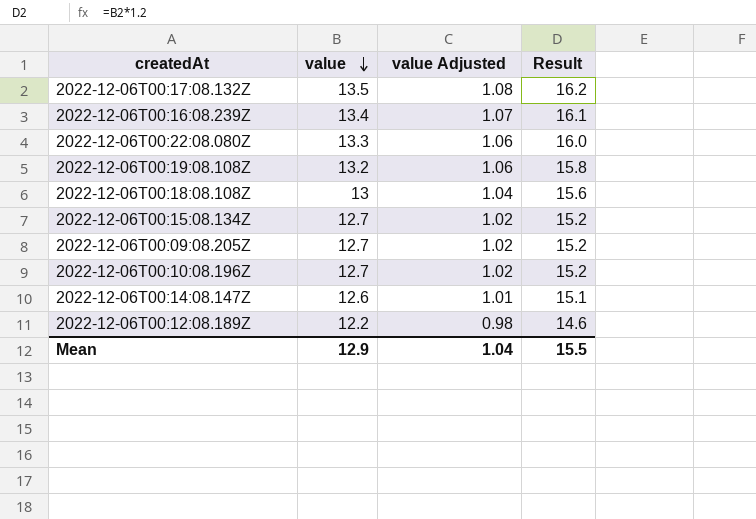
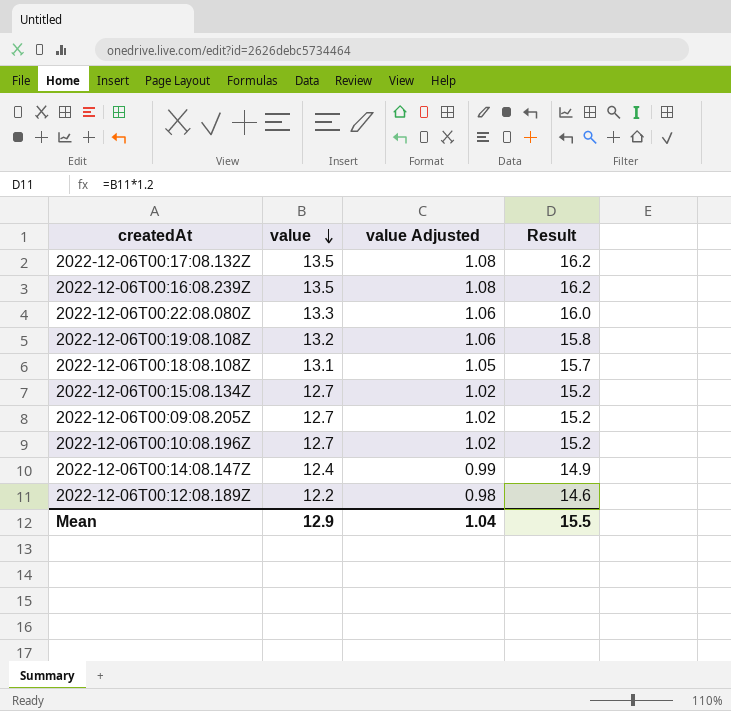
2022-12-06T00:16:08.239Z | value: 13.4 -> 13.5
2022-12-06T00:16:08.239Z | value Adjusted: 1.07 -> 1.08
2022-12-06T00:16:08.239Z | Result: 16.1 -> 16.2
2022-12-06T00:18:08.108Z | value: 13 -> 13.1
2022-12-06T00:18:08.108Z | value Adjusted: 1.04 -> 1.05
2022-12-06T00:18:08.108Z | Result: 15.6 -> 15.7
2022-12-06T00:14:08.147Z | value: 12.6 -> 12.4
2022-12-06T00:14:08.147Z | value Adjusted: 1.01 -> 0.99
2022-12-06T00:14:08.147Z | Result: 15.1 -> 14.9

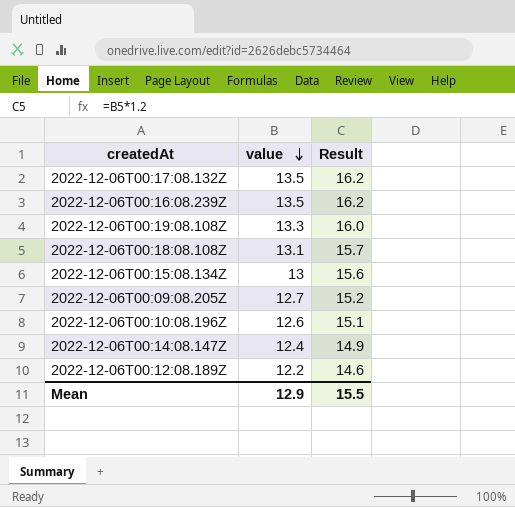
column value Adjusted | formula: [value] * 0.08 -> none
row 2022-12-06T00:22:08.080Z: 13.3 | 1.06 | 16.0 -> none
2022-12-06T00:19:08.108Z | value: 13.2 -> 13.3
2022-12-06T00:19:08.108Z | Result: 15.8 -> 16.0
2022-12-06T00:15:08.134Z | value: 12.7 -> 13
2022-12-06T00:15:08.134Z | Result: 15.2 -> 15.6
2022-12-06T00:10:08.196Z | value: 12.7 -> 12.6
2022-12-06T00:10:08.196Z | Result: 15.2 -> 15.1

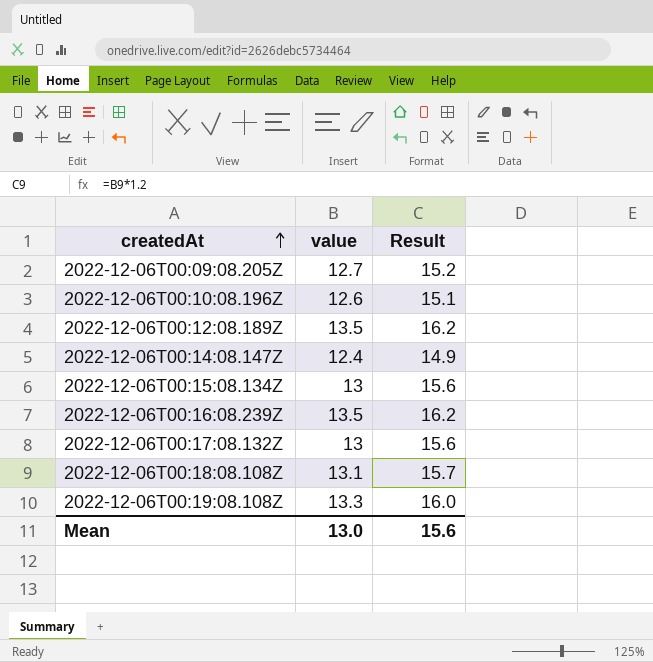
row order: value descending -> createdAt ascending
2022-12-06T00:12:08.189Z | value: 12.2 -> 13.5
2022-12-06T00:12:08.189Z | Result: 14.6 -> 16.2
2022-12-06T00:17:08.132Z | value: 13.5 -> 13
2022-12-06T00:17:08.132Z | Result: 16.2 -> 15.6
Mean | value: 12.9 -> 13.0
Mean | Result: 15.5 -> 15.6

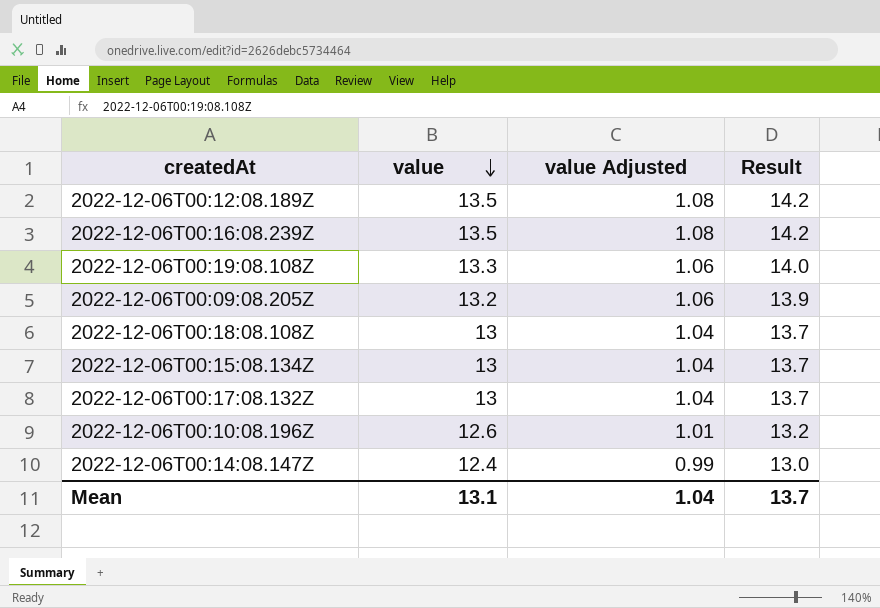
row order: createdAt ascending -> value descending
column value Adjusted | formula: none -> [value] * 0.08
column Result | formula: [value] * 1.2 -> [value] * 1.05
2022-12-06T00:09:08.205Z | value: 12.7 -> 13.2
2022-12-06T00:18:08.108Z | value: 13.1 -> 13
Mean | value: 13.0 -> 13.1
Mean | Result: 15.6 -> 13.7

